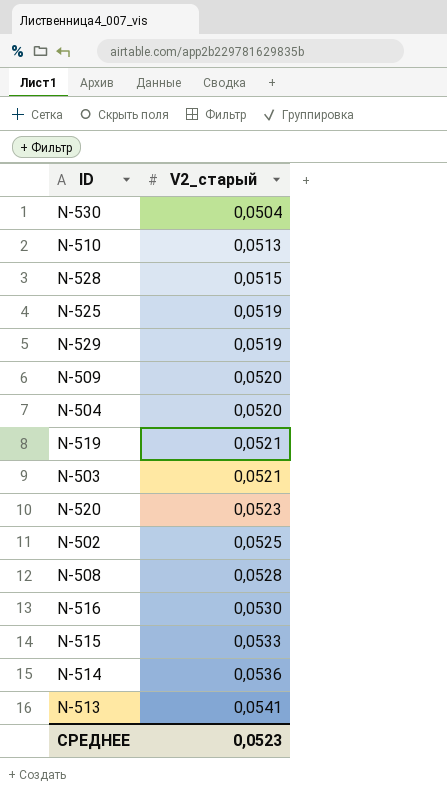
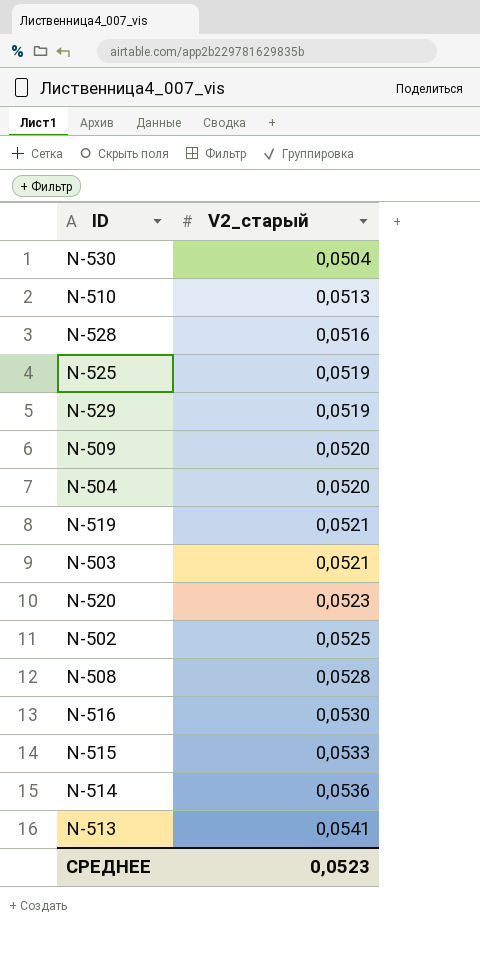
N-528 | V2_старый: 0,0515 -> 0,0516

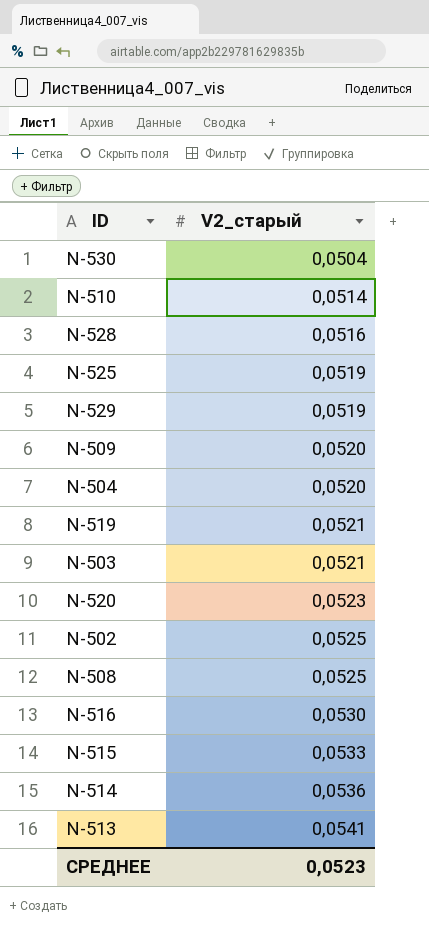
N-510 | V2_старый: 0,0513 -> 0,0514
N-508 | V2_старый: 0,0528 -> 0,0525

